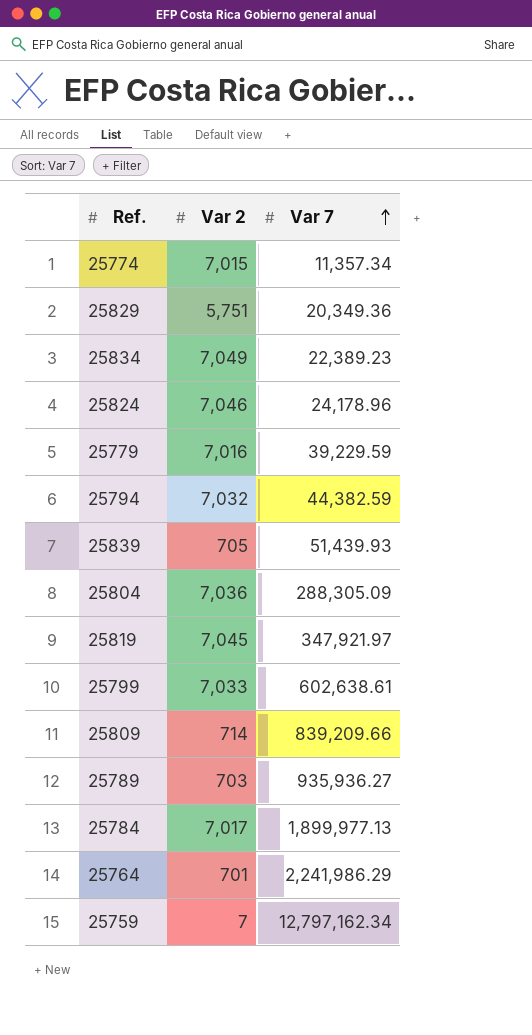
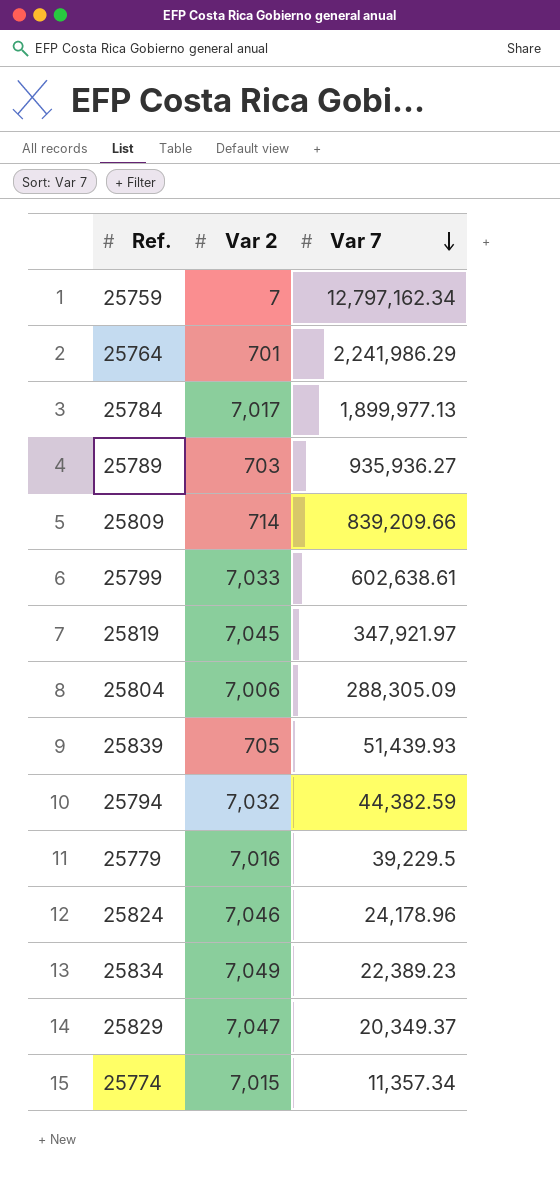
row order: Var 7 ascending -> Var 7 descending
25804 | Var 2: 7,036 -> 7,006
25779 | Var 7: 39,229.59 -> 39,229.5
25829 | Var 2: 5,751 -> 7,047
25829 | Var 7: 20,349.36 -> 20,349.37

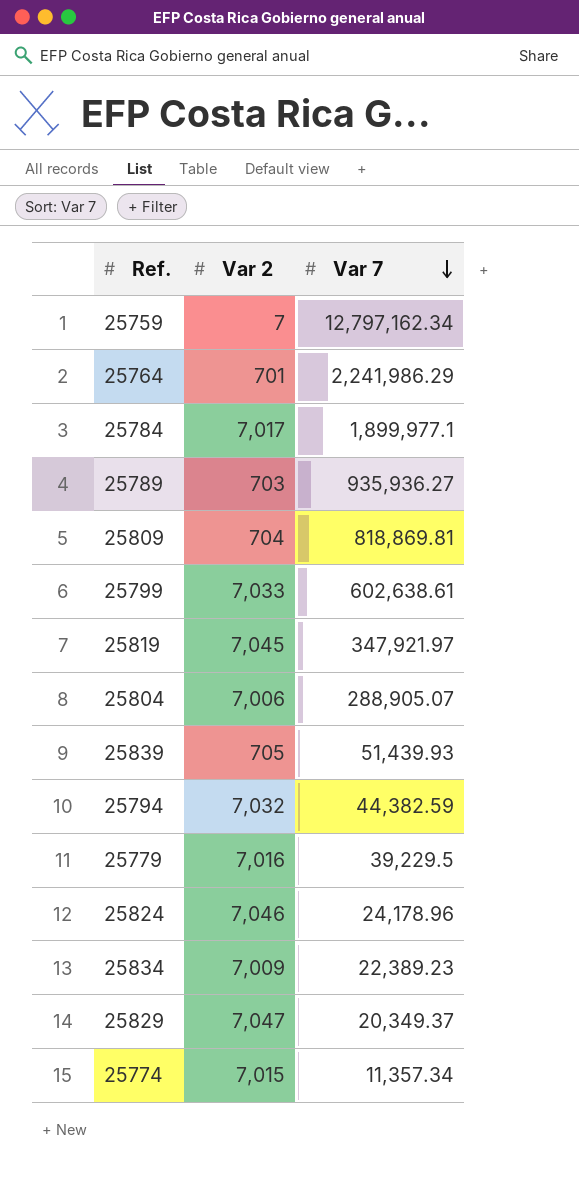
25784 | Var 7: 1,899,977.13 -> 1,899,977.1
25809 | Var 2: 714 -> 704
25809 | Var 7: 839,209.66 -> 818,869.81
25804 | Var 7: 288,305.09 -> 288,905.07
25834 | Var 2: 7,049 -> 7,009

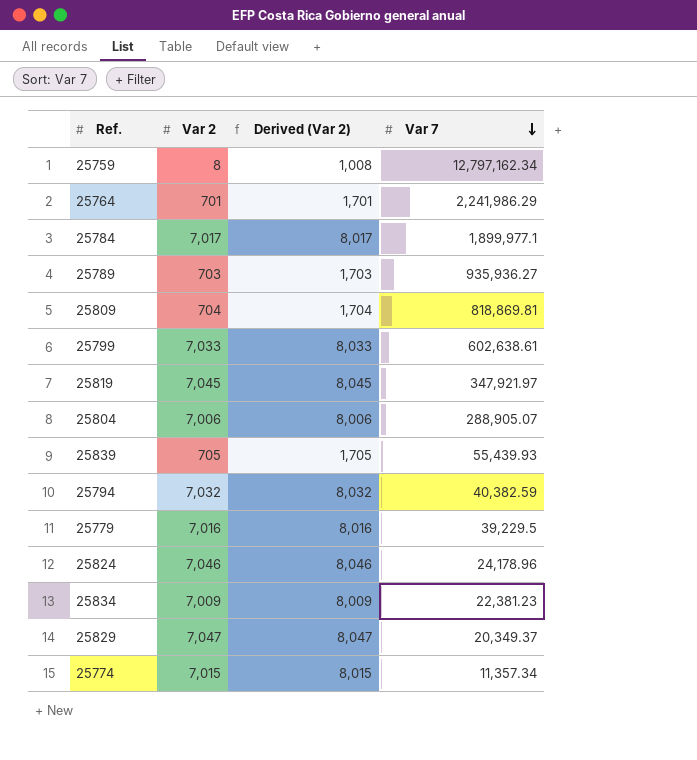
column Derived (Var 2) | formula: none -> [Var 2] + 1000
25759 | Var 2: 7 -> 8
25839 | Var 7: 51,439.93 -> 55,439.93
25794 | Var 7: 44,382.59 -> 40,382.59
25834 | Var 7: 22,389.23 -> 22,381.23

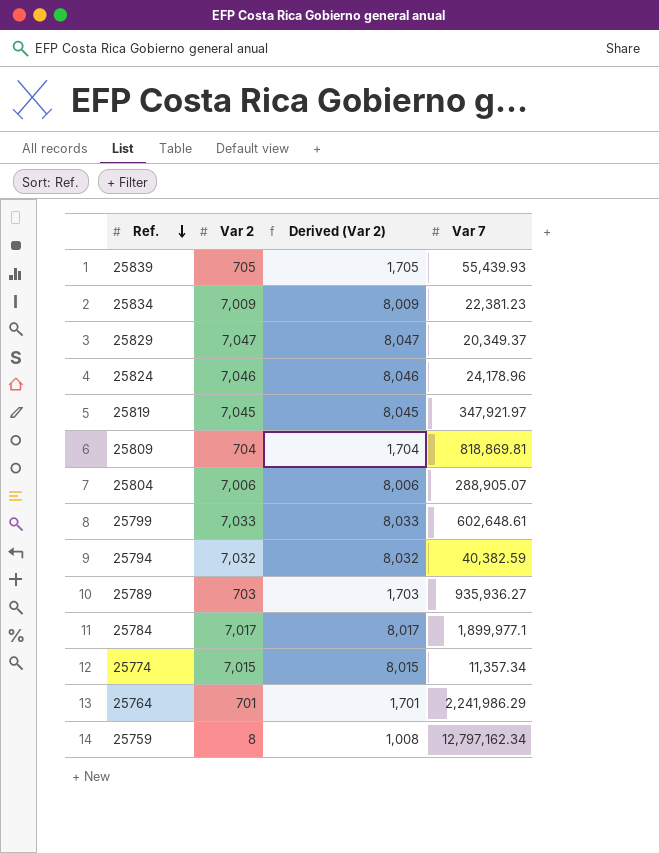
row order: Var 7 descending -> Ref. descending
row 25779: 7,016 | 8,016 | 39,229.5 -> none
25799 | Var 7: 602,638.61 -> 602,648.61

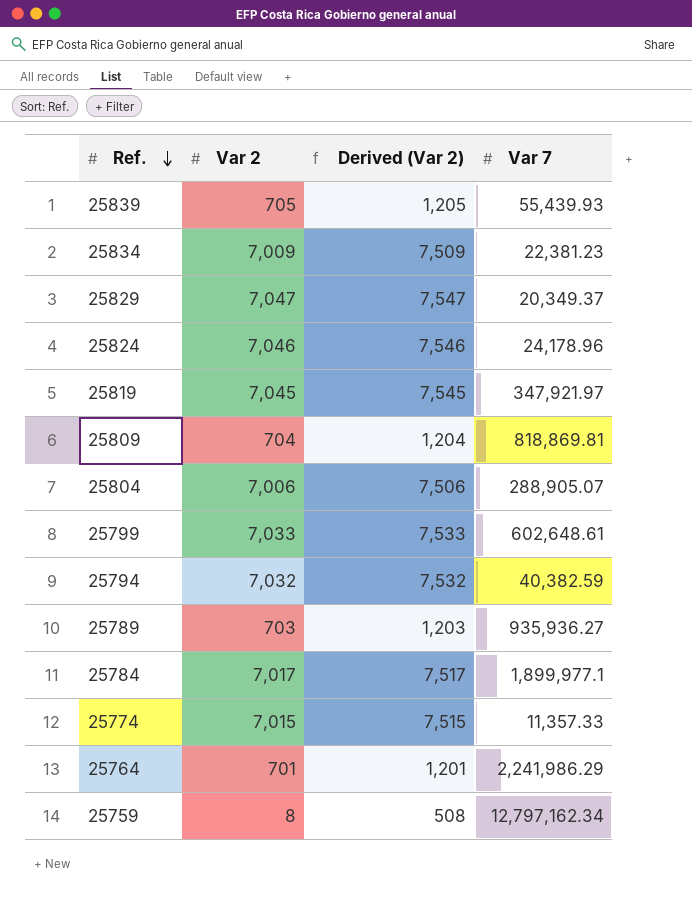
column Derived (Var 2) | formula: [Var 2] + 1000 -> [Var 2] + 500
25774 | Var 7: 11,357.34 -> 11,357.33

